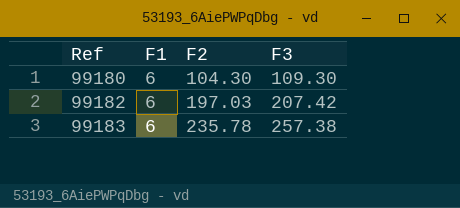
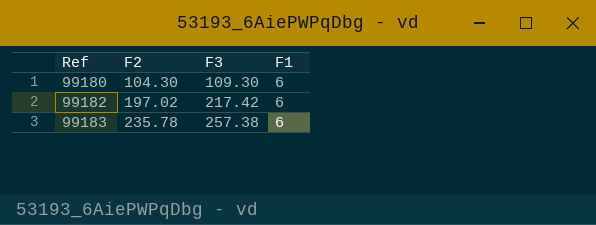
column F1 | position: 2 -> 4
99182 | F2: 197.03 -> 197.02
99182 | F3: 207.42 -> 217.42

